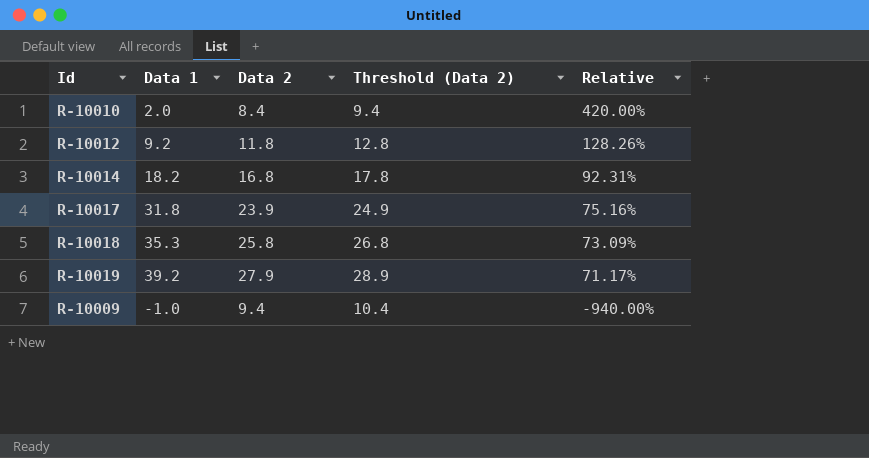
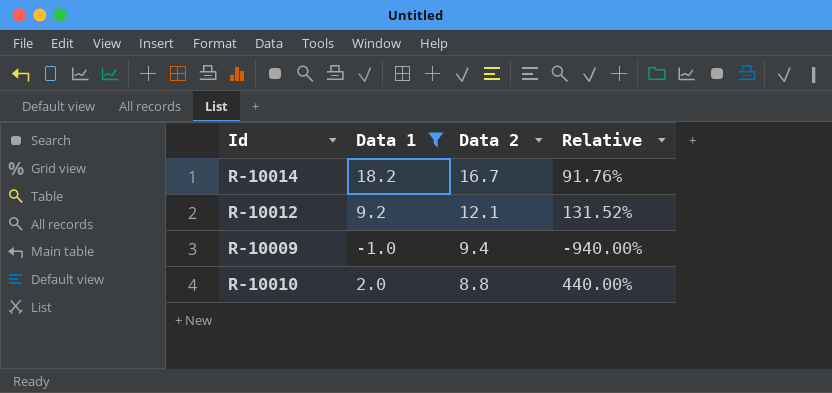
filter: none -> Data 1 <= 18.2
row order: Relative descending -> Data 2 descending
column Threshold (Data 2) | formula: [Data 2] + 1 -> none
R-10014 | Data 2: 16.8 -> 16.7
R-10014 | Relative: 92.31% -> 91.76%
R-10012 | Data 2: 11.8 -> 12.1
R-10012 | Relative: 128.26% -> 131.52%
R-10010 | Data 2: 8.4 -> 8.8
R-10010 | Relative: 420.00% -> 440.00%

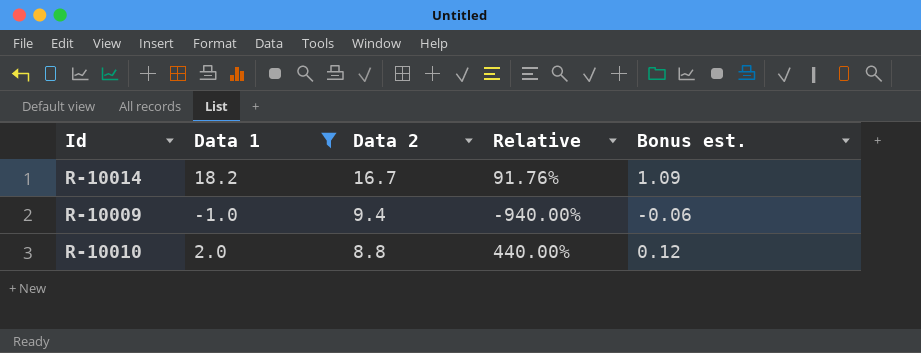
column Bonus est. | formula: none -> [Data 1] * 0.06
row R-10012: 9.2 | 12.1 | 131.52% -> none

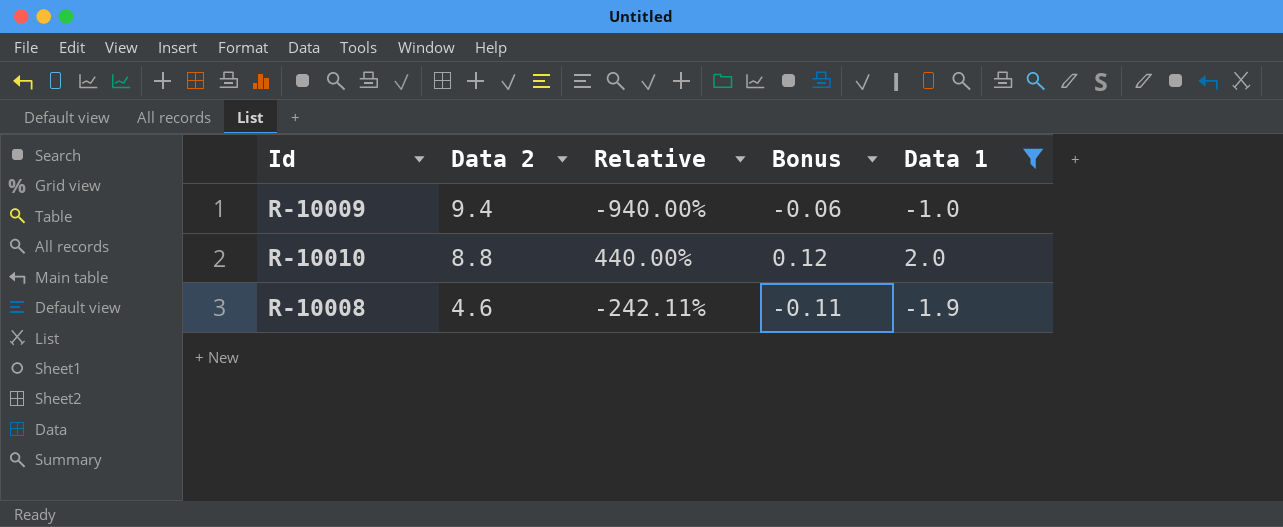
column name: Bonus est. -> Bonus
column Data 1 | position: 2 -> 5
row R-10014: 18.2 | 16.7 | 91.76% | 1.09 -> none
row R-10008: none -> 4.6 | -242.11% | -0.11 | -1.9

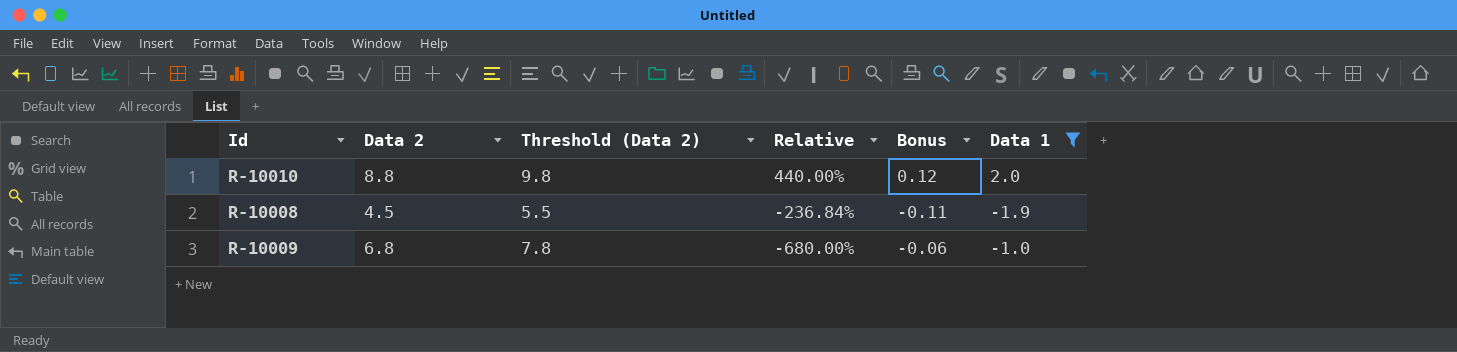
row order: Data 2 descending -> Relative descending
column Threshold (Data 2) | formula: none -> [Data 2] + 1
R-10008 | Data 2: 4.6 -> 4.5
R-10008 | Relative: -242.11% -> -236.84%
R-10009 | Data 2: 9.4 -> 6.8
R-10009 | Relative: -940.00% -> -680.00%

